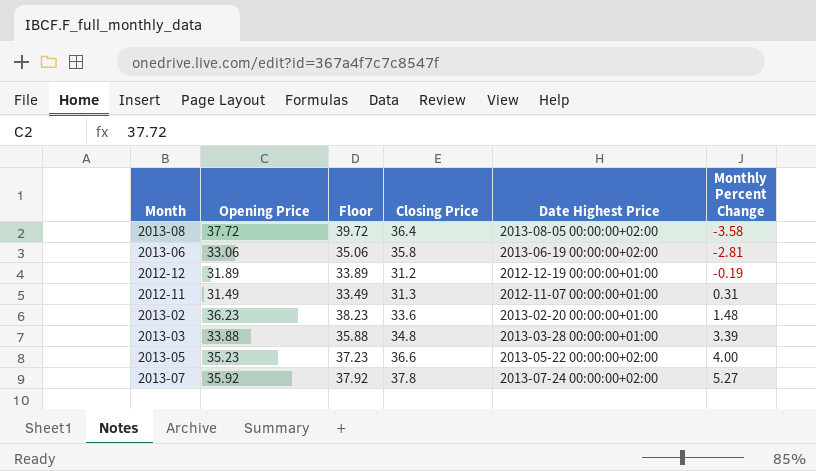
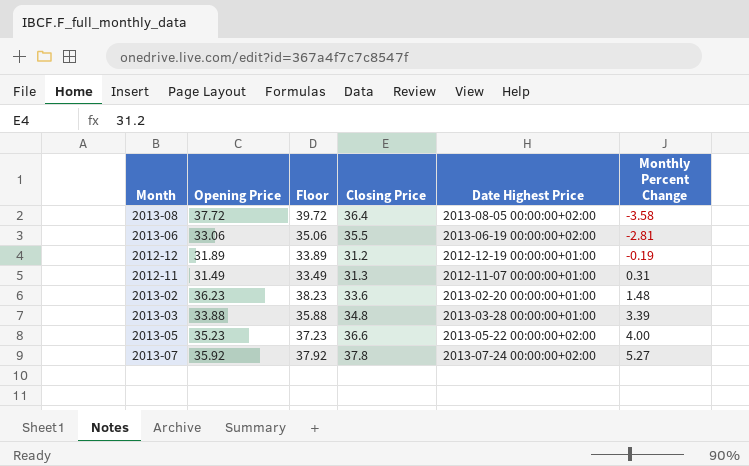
2013-06 | Closing Price: 35.8 -> 35.5

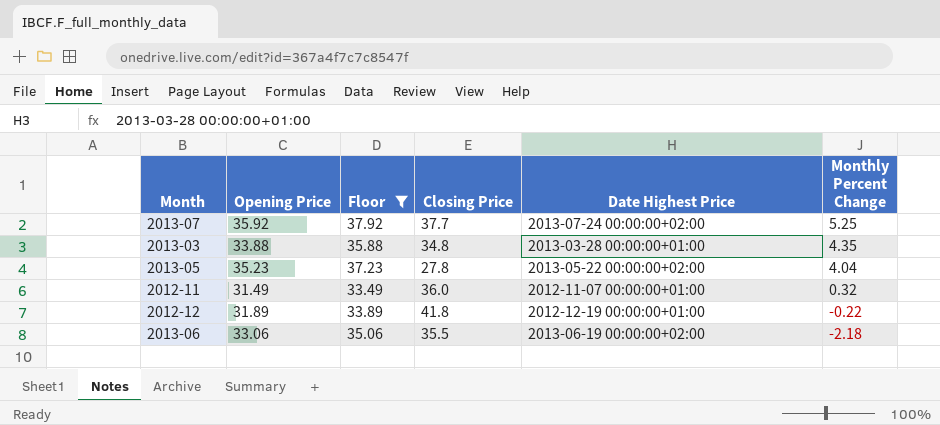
filter: none -> Floor <= 37.92
row order: Monthly Percent Change ascending -> Monthly Percent Change descending
2013-07 | Closing Price: 37.8 -> 37.7
2013-07 | Monthly Percent Change: 5.27 -> 5.25
2013-03 | Monthly Percent Change: 3.39 -> 4.35
2013-05 | Closing Price: 36.6 -> 27.8
2013-05 | Monthly Percent Change: 4.00 -> 4.04
2012-11 | Closing Price: 31.3 -> 36.0
2012-11 | Monthly Percent Change: 0.31 -> 0.32
2012-12 | Closing Price: 31.2 -> 41.8
2012-12 | Monthly Percent Change: -0.19 -> -0.22
2013-06 | Monthly Percent Change: -2.81 -> -2.18

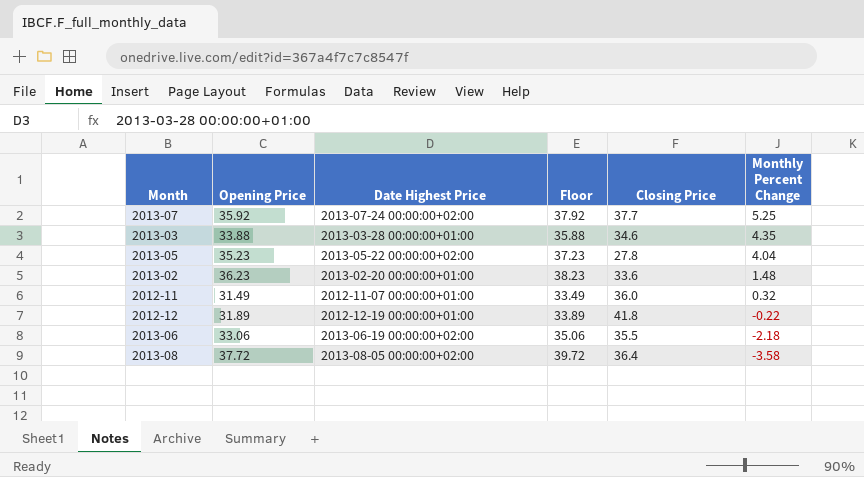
filter: Floor <= 37.92 -> none
column Date Highest Price | position: 5 -> 3
2013-03 | Closing Price: 34.8 -> 34.6

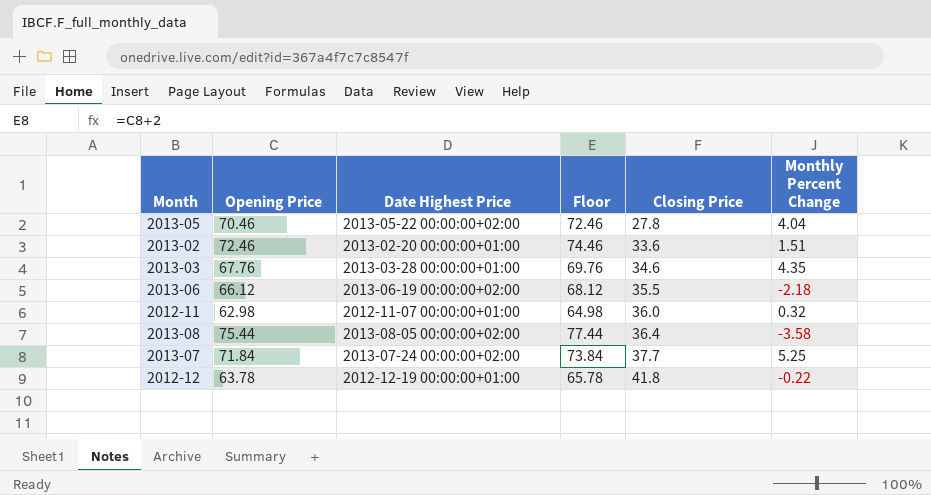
row order: Monthly Percent Change descending -> Closing Price ascending
2013-05 | Opening Price: 35.23 -> 70.46
2013-05 | Floor: 37.23 -> 72.46
2013-02 | Opening Price: 36.23 -> 72.46
2013-02 | Floor: 38.23 -> 74.46
2013-02 | Monthly Percent Change: 1.48 -> 1.51
2013-03 | Opening Price: 33.88 -> 67.76
2013-03 | Floor: 35.88 -> 69.76
2013-06 | Opening Price: 33.06 -> 66.12
2013-06 | Floor: 35.06 -> 68.12
2012-11 | Opening Price: 31.49 -> 62.98
2012-11 | Floor: 33.49 -> 64.98
2013-08 | Opening Price: 37.72 -> 75.44
2013-08 | Floor: 39.72 -> 77.44
2013-07 | Opening Price: 35.92 -> 71.84
2013-07 | Floor: 37.92 -> 73.84
2012-12 | Opening Price: 31.89 -> 63.78
2012-12 | Floor: 33.89 -> 65.78

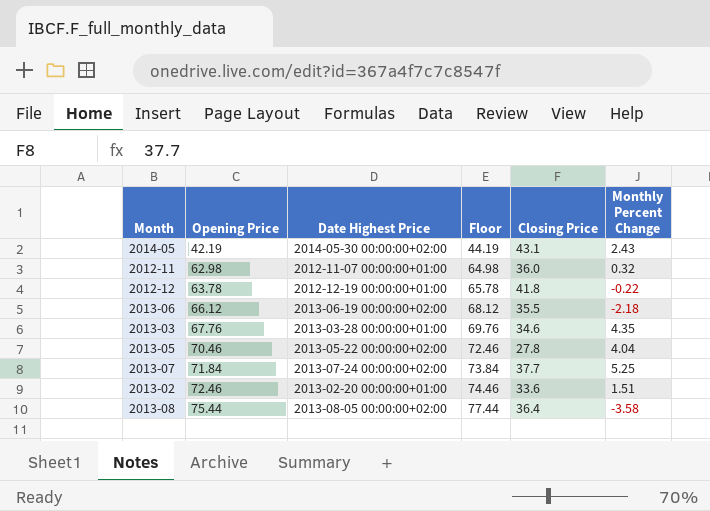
row order: Closing Price ascending -> Opening Price ascending
row 2014-05: none -> 42.19 | 2014-05-30 00:00:00+02:00 | 44.19 | 43.1 | 2.43

